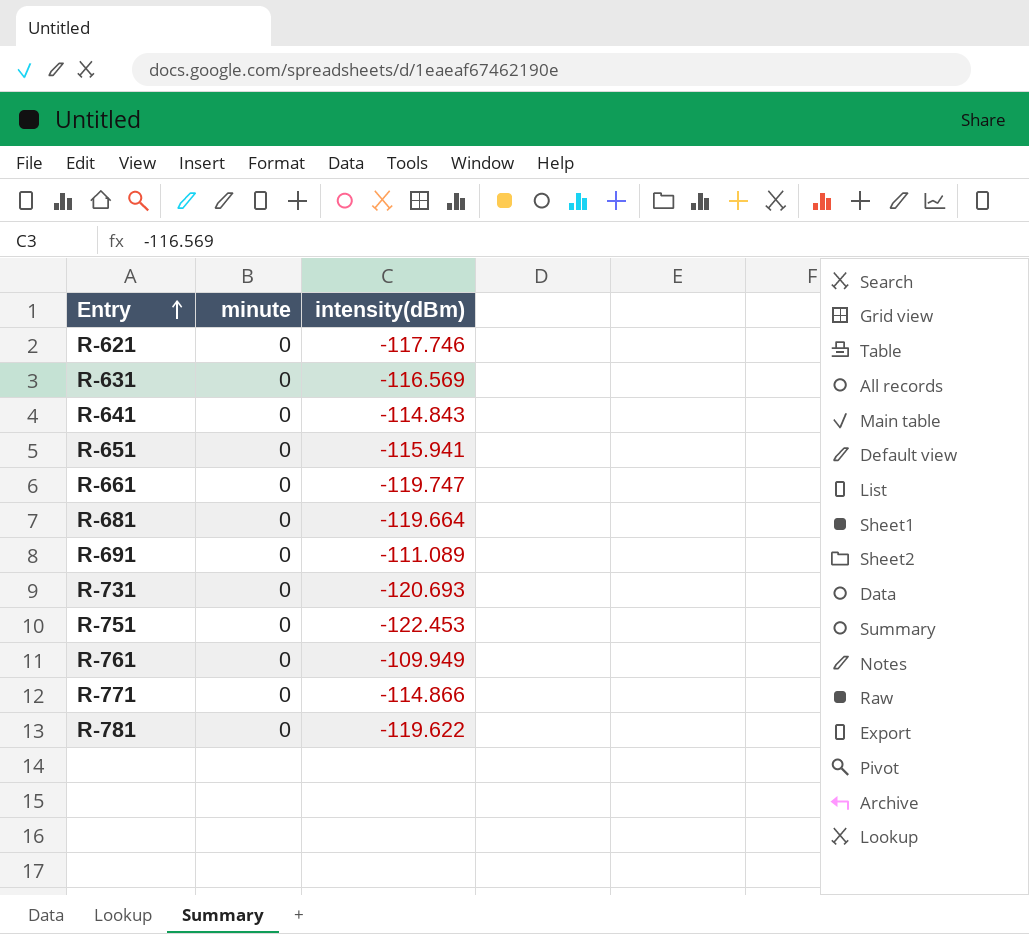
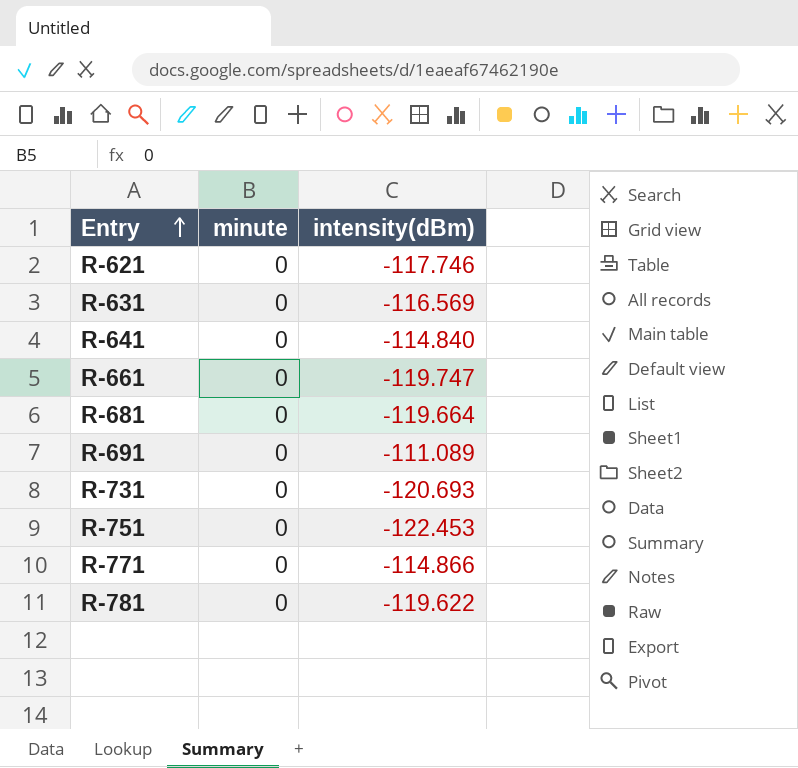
row R-651: 0 | -115.941 -> none
row R-761: 0 | -109.949 -> none
R-641 | intensity(dBm): -114.843 -> -114.840

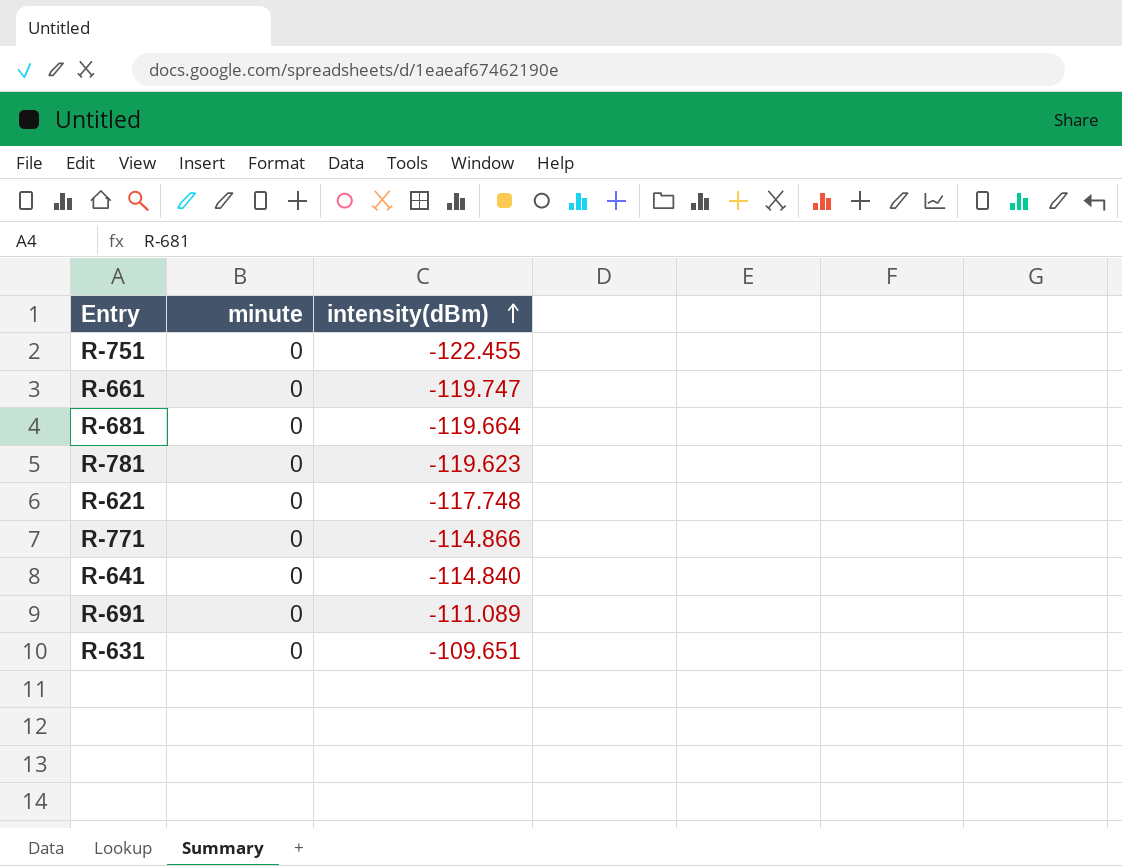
row order: Entry ascending -> intensity(dBm) ascending
row R-731: 0 | -120.693 -> none
R-751 | intensity(dBm): -122.453 -> -122.455
R-781 | intensity(dBm): -119.622 -> -119.623
R-621 | intensity(dBm): -117.746 -> -117.748
R-631 | intensity(dBm): -116.569 -> -109.651

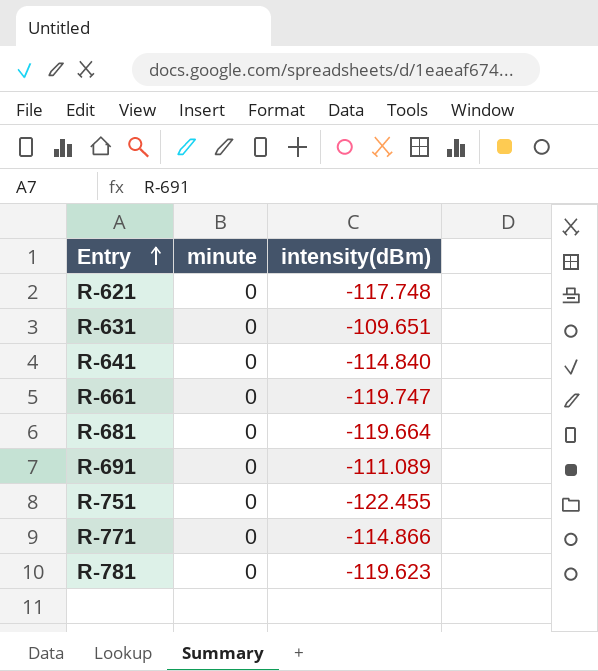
row order: intensity(dBm) ascending -> Entry ascending

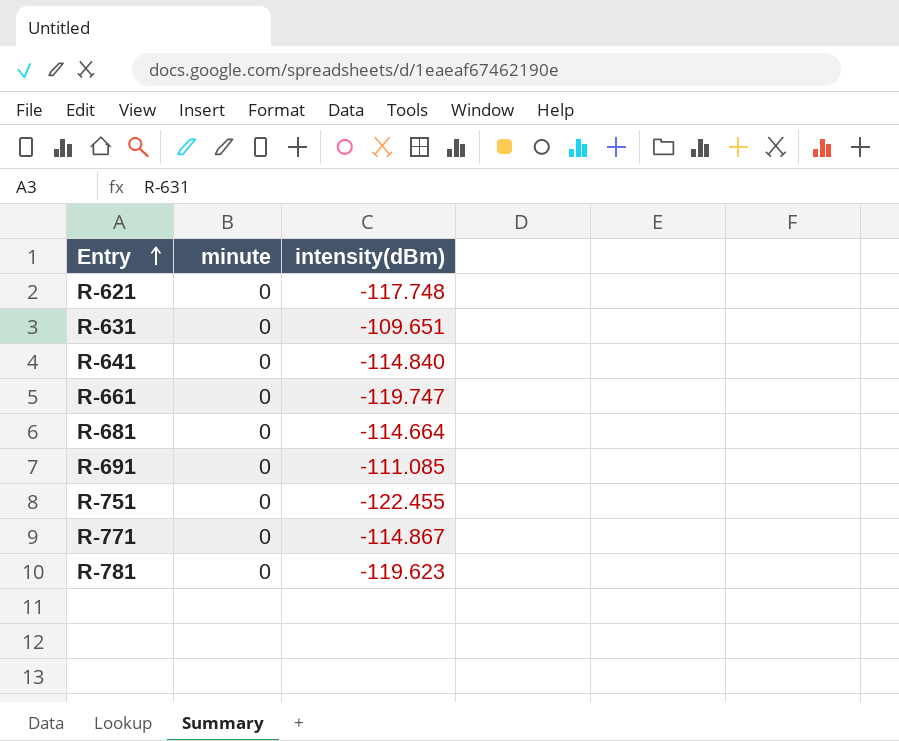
R-681 | intensity(dBm): -119.664 -> -114.664
R-691 | intensity(dBm): -111.089 -> -111.085
R-771 | intensity(dBm): -114.866 -> -114.867

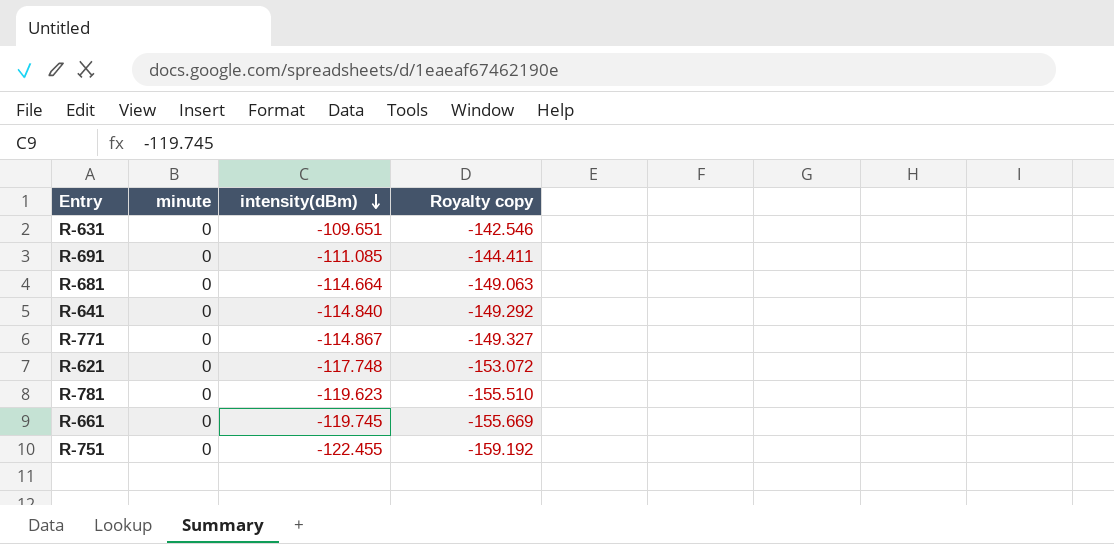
row order: Entry ascending -> intensity(dBm) descending
column Royalty copy | formula: none -> [intensity(dBm)] * 1.3
R-661 | intensity(dBm): -119.747 -> -119.745

